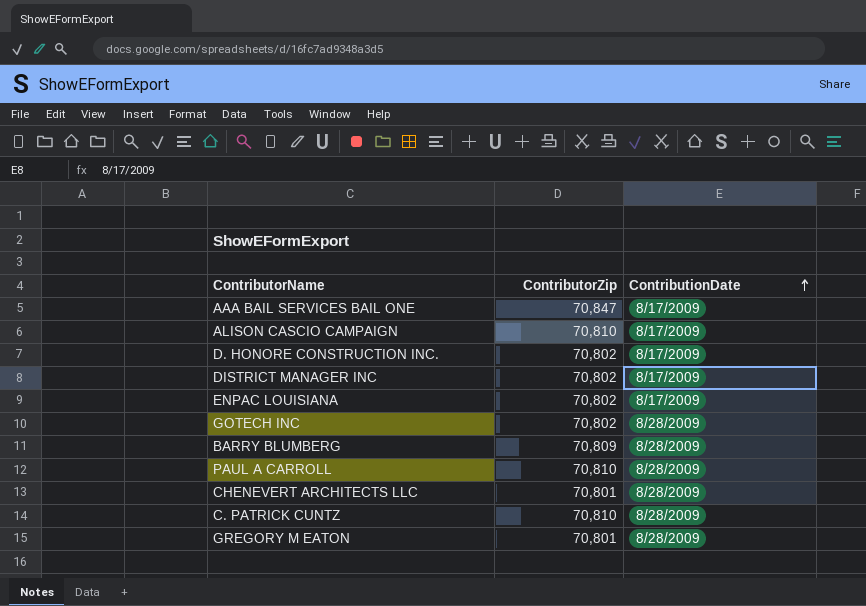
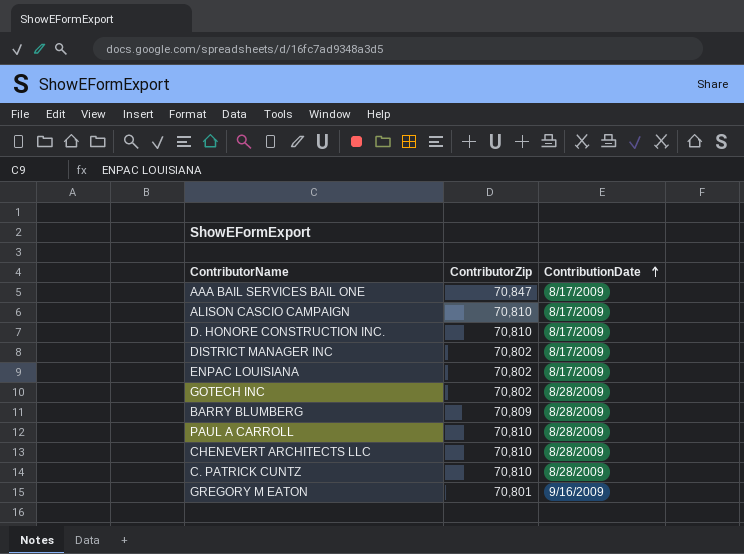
D. HONORE CONSTRUCTION INC. | ContributorZip: 70,802 -> 70,810
CHENEVERT ARCHITECTS LLC | ContributorZip: 70,801 -> 70,810
GREGORY M EATON | ContributionDate: 8/28/2009 -> 9/16/2009

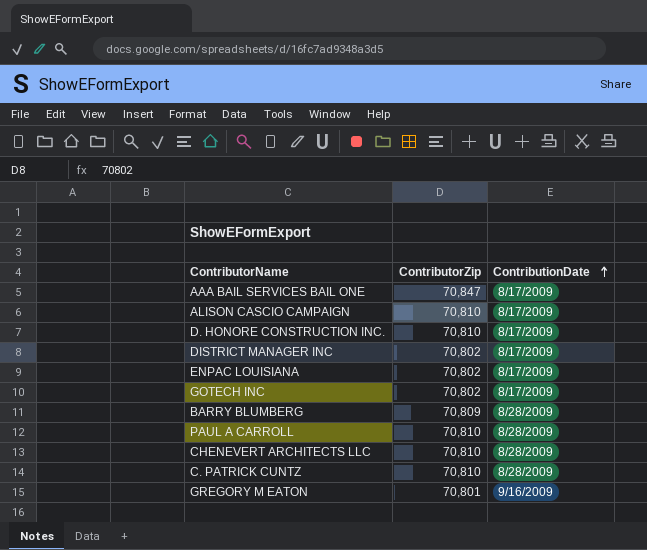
GOTECH INC | ContributionDate: 8/28/2009 -> 8/17/2009

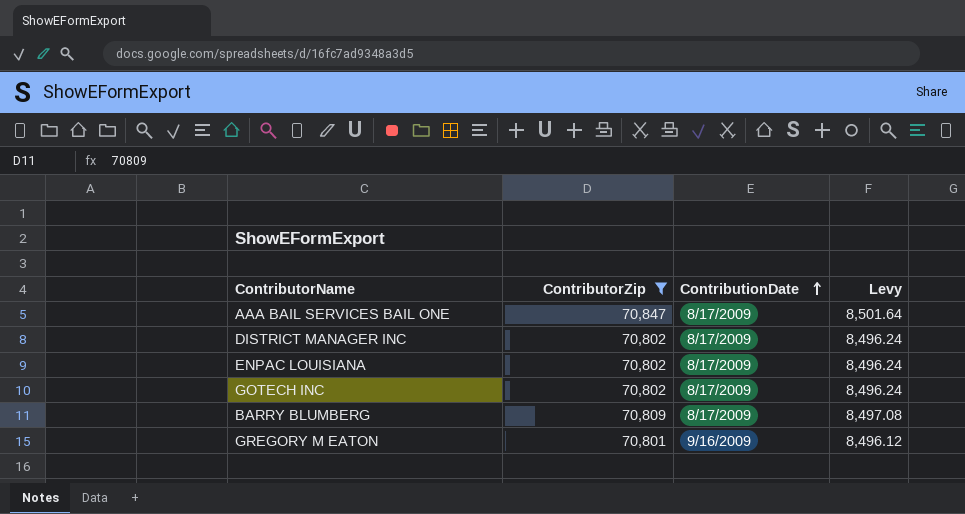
filter: none -> ContributorZip != 70,810
column Levy | formula: none -> [ContributorZip] * 0.12
BARRY BLUMBERG | ContributionDate: 8/28/2009 -> 8/17/2009

